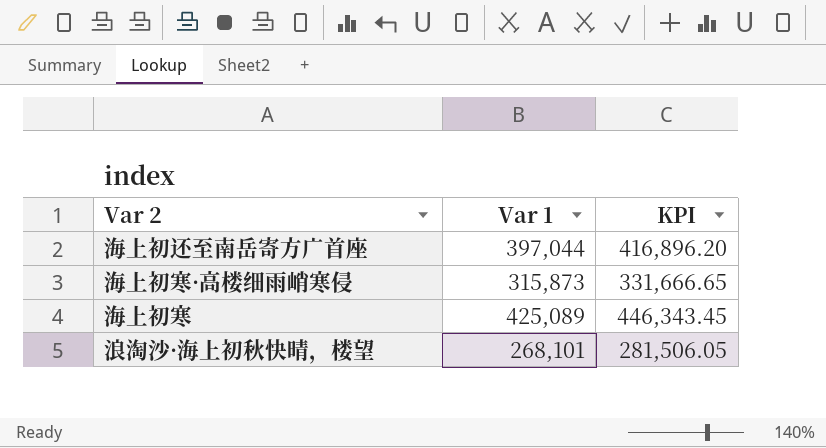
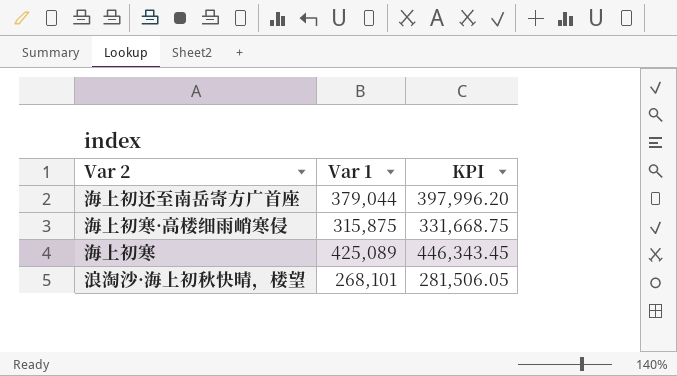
海上初还至南岳寄方广首座 | Var 1: 397,044 -> 379,044
海上初还至南岳寄方广首座 | KPI: 416,896.20 -> 397,996.20
海上初寒·高楼细雨峭寒侵 | Var 1: 315,873 -> 315,875
海上初寒·高楼细雨峭寒侵 | KPI: 331,666.65 -> 331,668.75

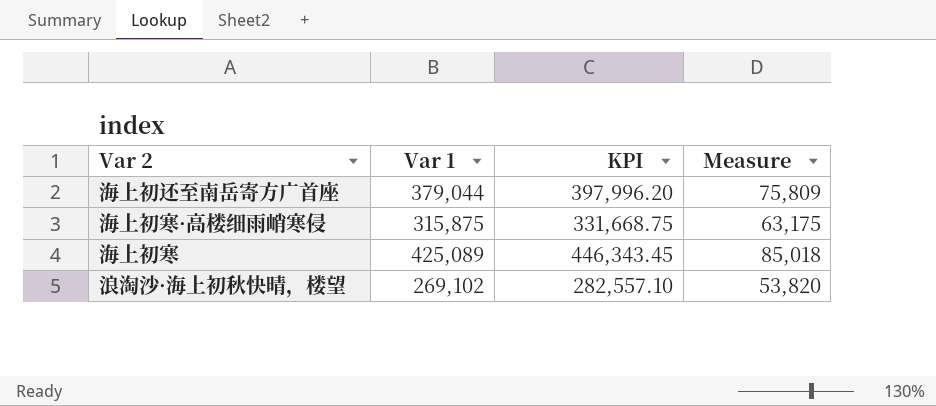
column Measure | formula: none -> [Var 1] * 0.2
浪淘沙·海上初秋快晴，楼望 | Var 1: 268,101 -> 269,102
浪淘沙·海上初秋快晴，楼望 | KPI: 281,506.05 -> 282,557.10

